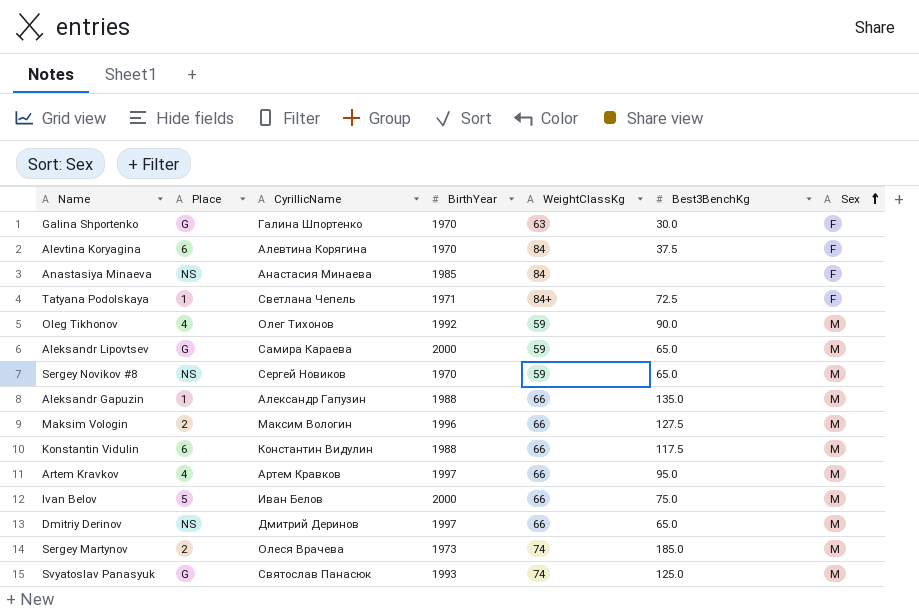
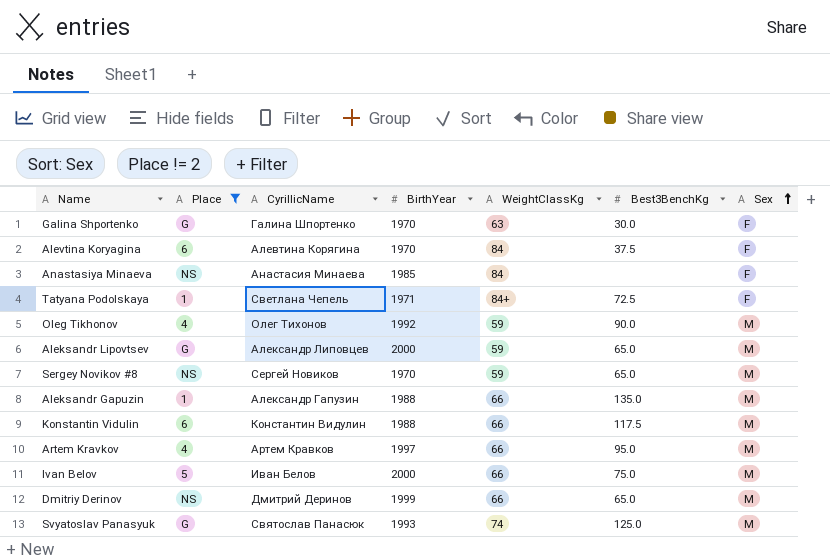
filter: none -> Place != 2
Aleksandr Lipovtsev | CyrillicName: Самира Караева -> Александр Липовцев
Dmitriy Derinov | BirthYear: 1997 -> 1999

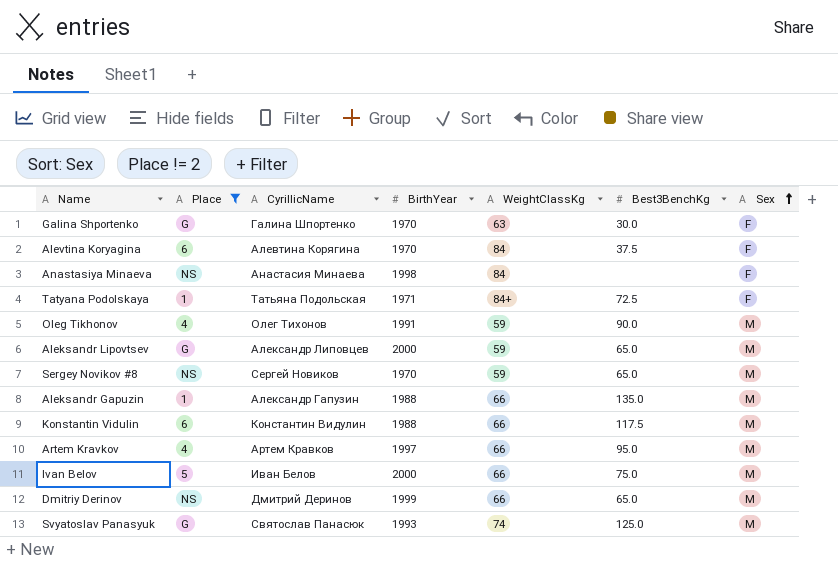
Anastasiya Minaeva | BirthYear: 1985 -> 1998
Tatyana Podolskaya | CyrillicName: Светлана Чепель -> Татьяна Подольская
Oleg Tikhonov | BirthYear: 1992 -> 1991

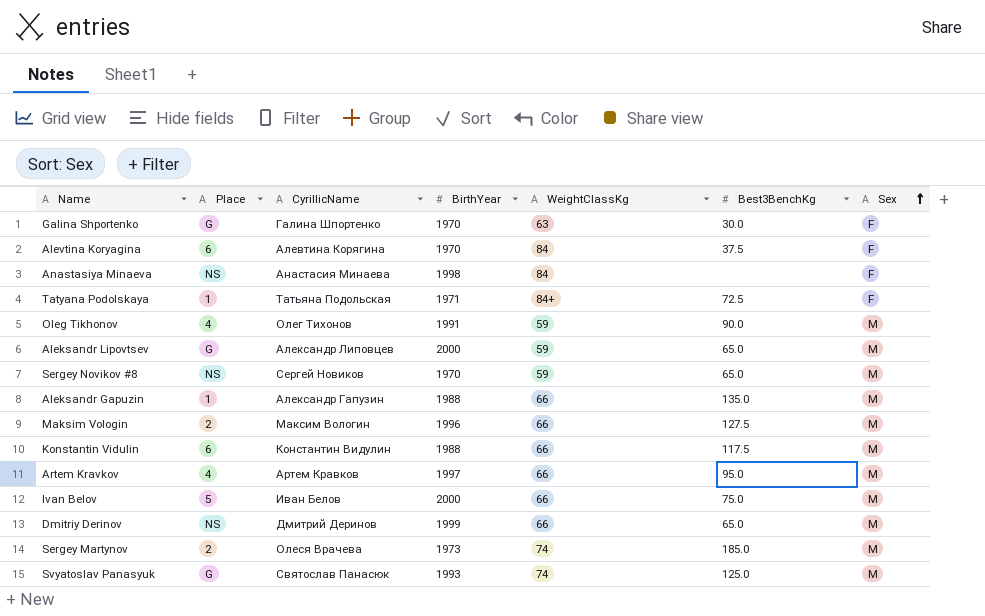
filter: Place != 2 -> none

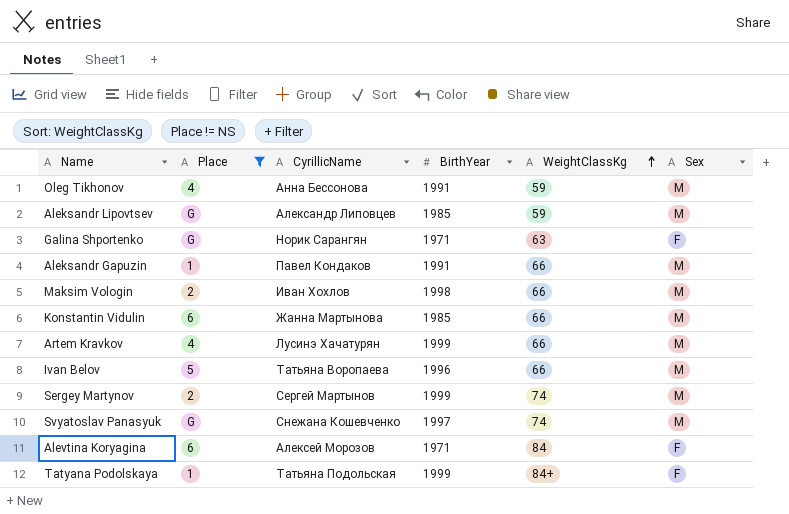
filter: none -> Place != NS
row order: Sex ascending -> WeightClassKg ascending
column Best3BenchKg | position: 6 -> none
Oleg Tikhonov | CyrillicName: Олег Тихонов -> Анна Бессонова
Aleksandr Lipovtsev | BirthYear: 2000 -> 1985
Galina Shportenko | CyrillicName: Галина Шпортенко -> Норик Сарангян
Galina Shportenko | BirthYear: 1970 -> 1971
Aleksandr Gapuzin | CyrillicName: Александр Гапузин -> Павел Кондаков
Aleksandr Gapuzin | BirthYear: 1988 -> 1991
Maksim Vologin | CyrillicName: Максим Вологин -> Иван Хохлов
Maksim Vologin | BirthYear: 1996 -> 1998
Konstantin Vidulin | CyrillicName: Константин Видулин -> Жанна Мартынова
Konstantin Vidulin | BirthYear: 1988 -> 1985
Artem Kravkov | CyrillicName: Артем Кравков -> Лусинэ Хачатурян
Artem Kravkov | BirthYear: 1997 -> 1999
Ivan Belov | CyrillicName: Иван Белов -> Татьяна Воропаева
Ivan Belov | BirthYear: 2000 -> 1996
Sergey Martynov | CyrillicName: Олеся Врачева -> Сергей Мартынов
Sergey Martynov | BirthYear: 1973 -> 1999
Svyatoslav Panasyuk | CyrillicName: Святослав Панасюк -> Снежана Кошевченко
Svyatoslav Panasyuk | BirthYear: 1993 -> 1997
Alevtina Koryagina | CyrillicName: Алевтина Корягина -> Алексей Морозов
Alevtina Koryagina | BirthYear: 1970 -> 1971
Tatyana Podolskaya | BirthYear: 1971 -> 1999

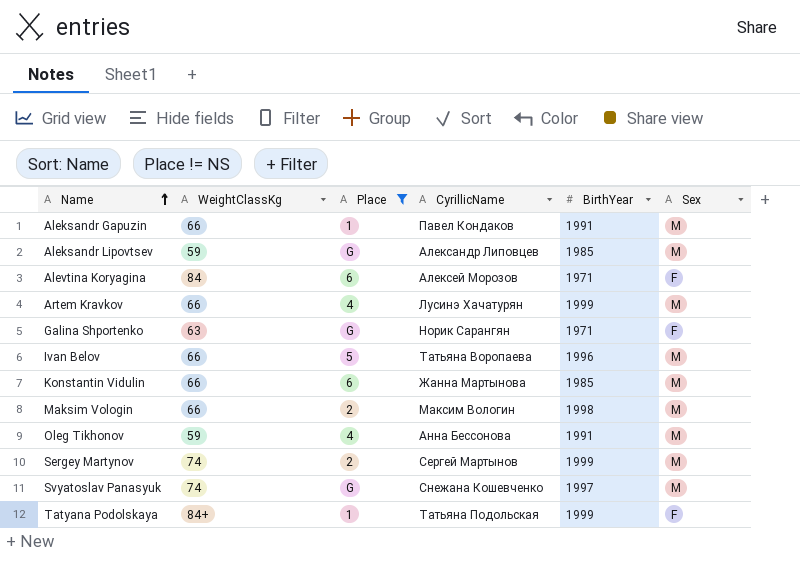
row order: WeightClassKg ascending -> Name ascending
column WeightClassKg | position: 5 -> 2
Maksim Vologin | CyrillicName: Иван Хохлов -> Максим Вологин

